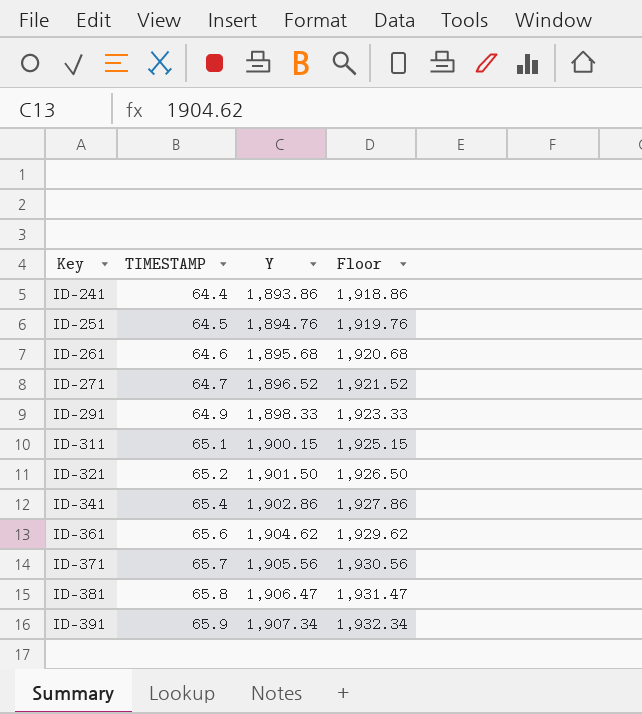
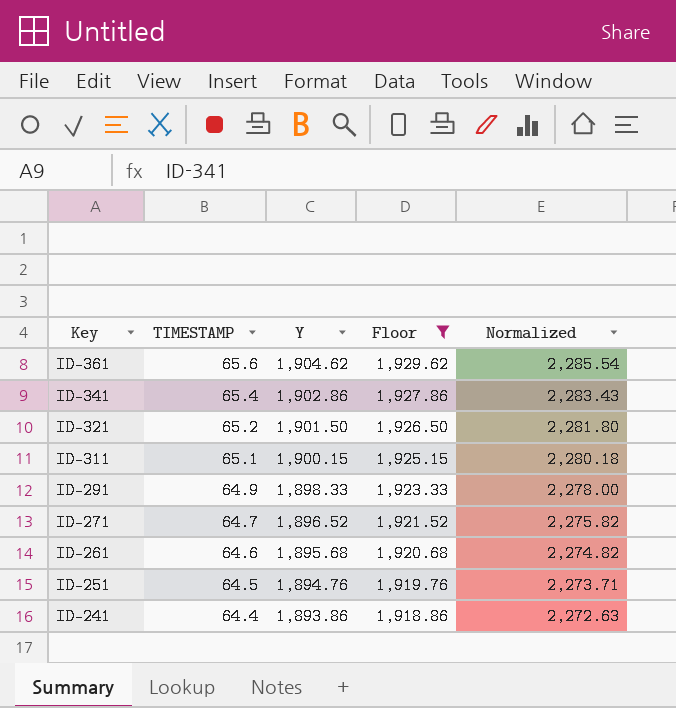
filter: none -> Floor <= 1,929.62
row order: Key ascending -> Key descending
column Normalized | formula: none -> [Y] * 1.2

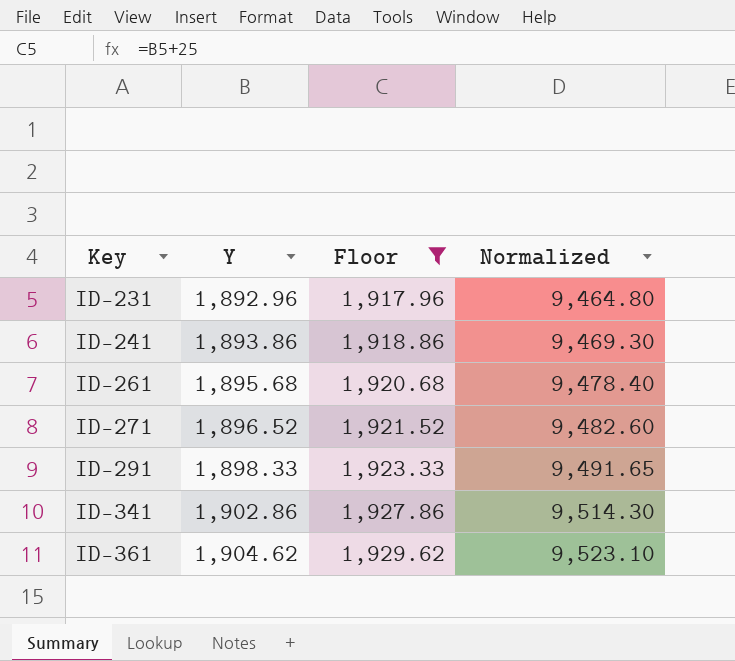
row order: Key descending -> Key ascending
column TIMESTAMP | position: 2 -> none
column Normalized | formula: [Y] * 1.2 -> [Y] * 5
row ID-321: 65.2 | 1,901.50 | 1,926.50 | 2,281.80 -> none
row ID-311: 65.1 | 1,900.15 | 1,925.15 | 2,280.18 -> none
row ID-251: 64.5 | 1,894.76 | 1,919.76 | 2,273.71 -> none
row ID-231: none -> 1,892.96 | 1,917.96 | 9,464.80

